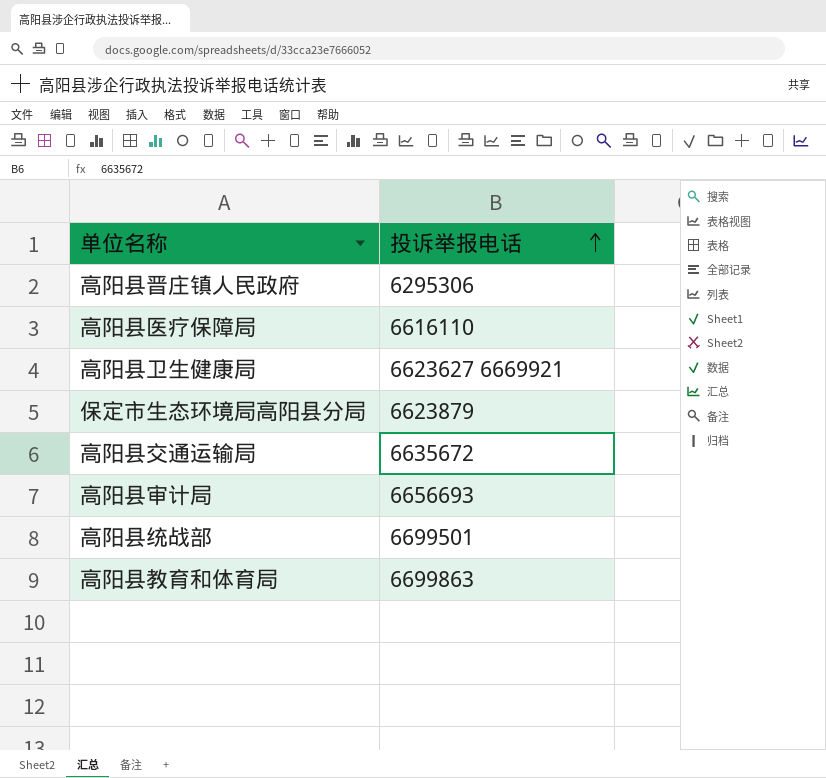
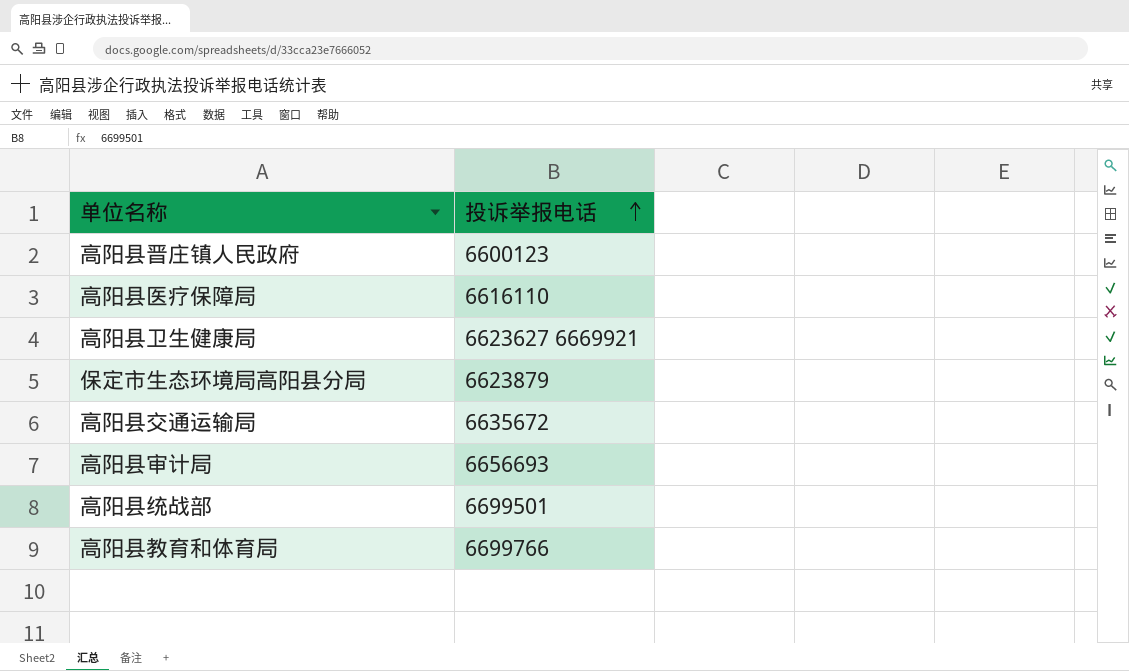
高阳县晋庄镇人民政府 | 投诉举报电话: 6295306 -> 6600123
高阳县教育和体育局 | 投诉举报电话: 6699863 -> 6699766

